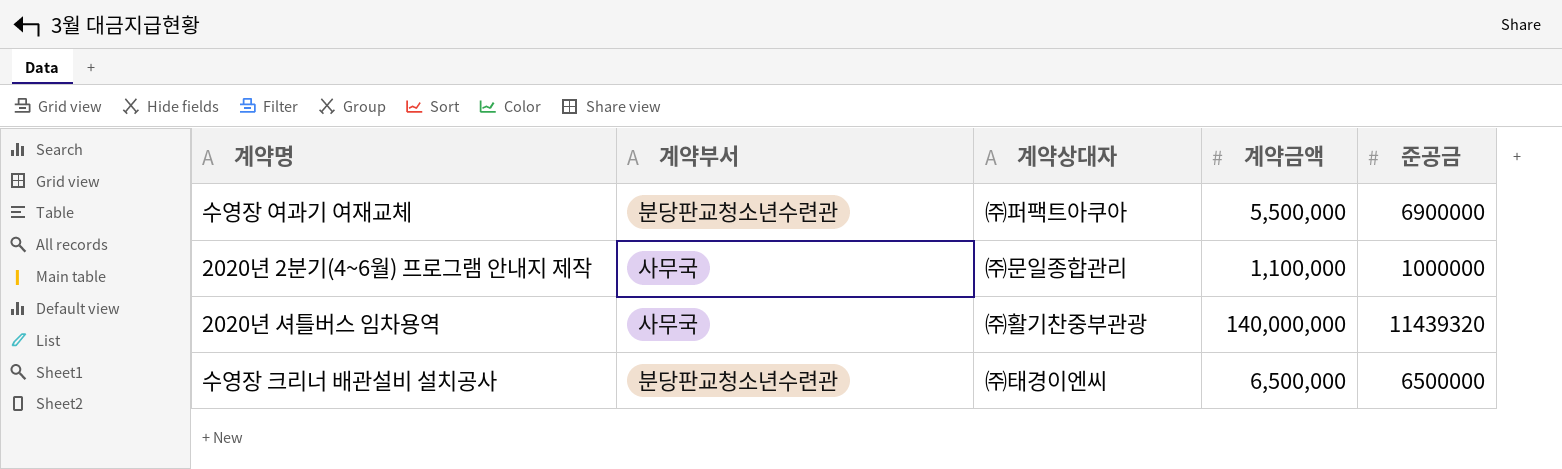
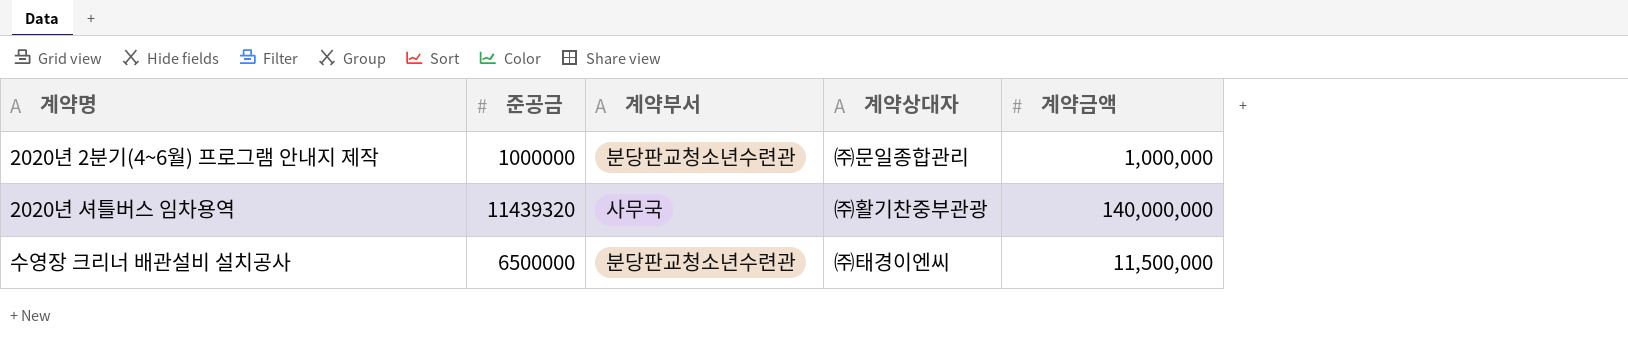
column 준공금 | position: 5 -> 2
row 수영장 여과기 여재교체: 분당판교청소년수련관 | ㈜퍼팩트아쿠아 | 5,500,000 | 6900000 -> none
2020년 2분기(4~6월) 프로그램 안내지 제작 | 계약부서: 사무국 -> 분당판교청소년수련관
2020년 2분기(4~6월) 프로그램 안내지 제작 | 계약금액: 1,100,000 -> 1,000,000
수영장 크리너 배관설비 설치공사 | 계약금액: 6,500,000 -> 11,500,000

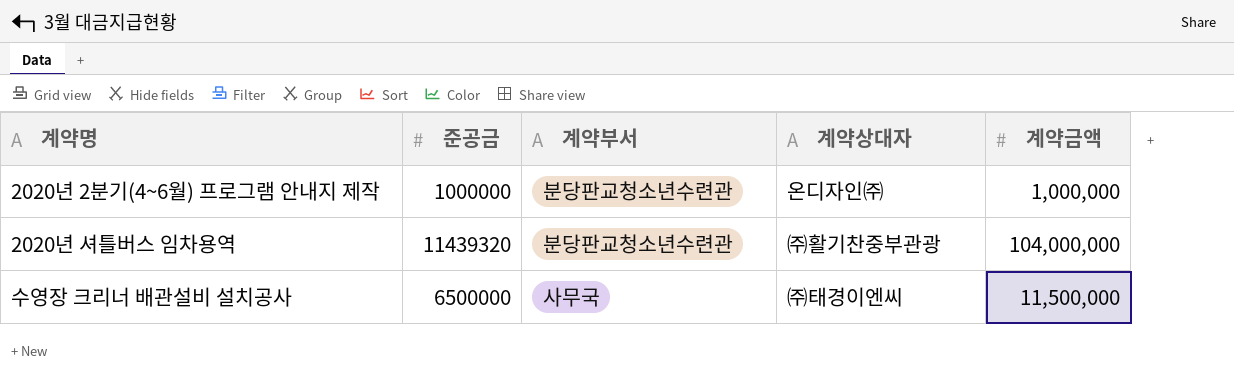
2020년 2분기(4~6월) 프로그램 안내지 제작 | 계약상대자: ㈜문일종합관리 -> 온디자인㈜
2020년 셔틀버스 임차용역 | 계약부서: 사무국 -> 분당판교청소년수련관
2020년 셔틀버스 임차용역 | 계약금액: 140,000,000 -> 104,000,000
수영장 크리너 배관설비 설치공사 | 계약부서: 분당판교청소년수련관 -> 사무국

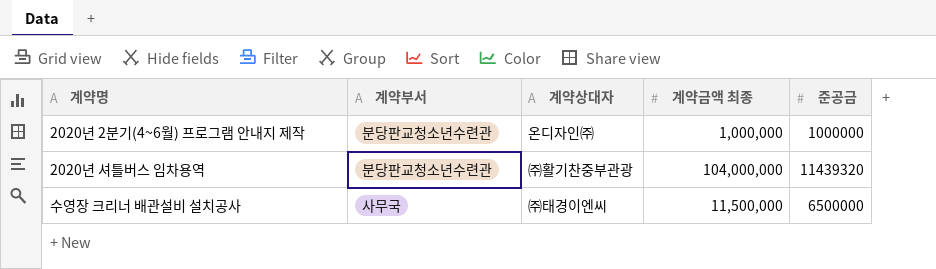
column name: 계약금액 -> 계약금액 최종
column 준공금 | position: 2 -> 5

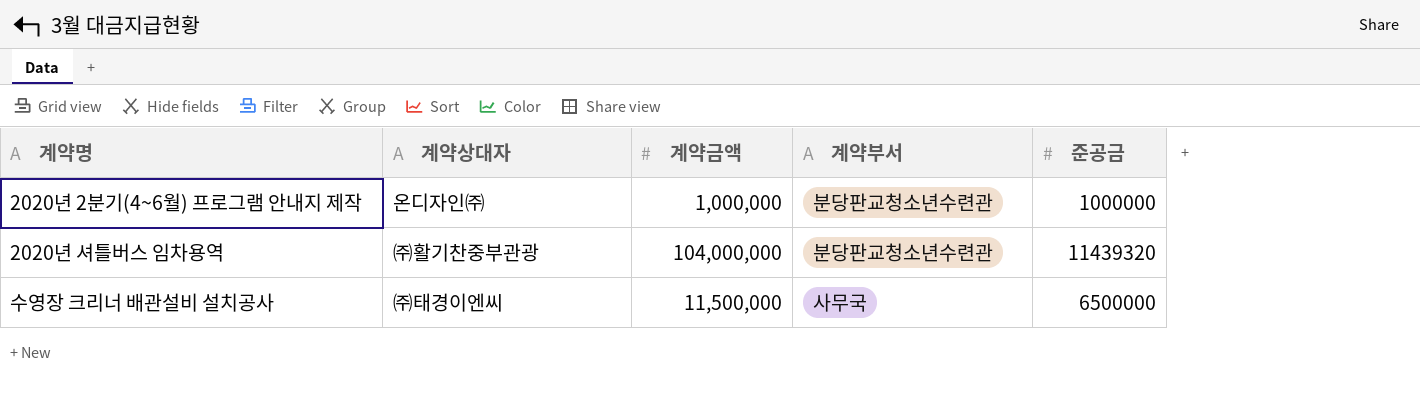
column name: 계약금액 최종 -> 계약금액
column 계약부서 | position: 2 -> 4

